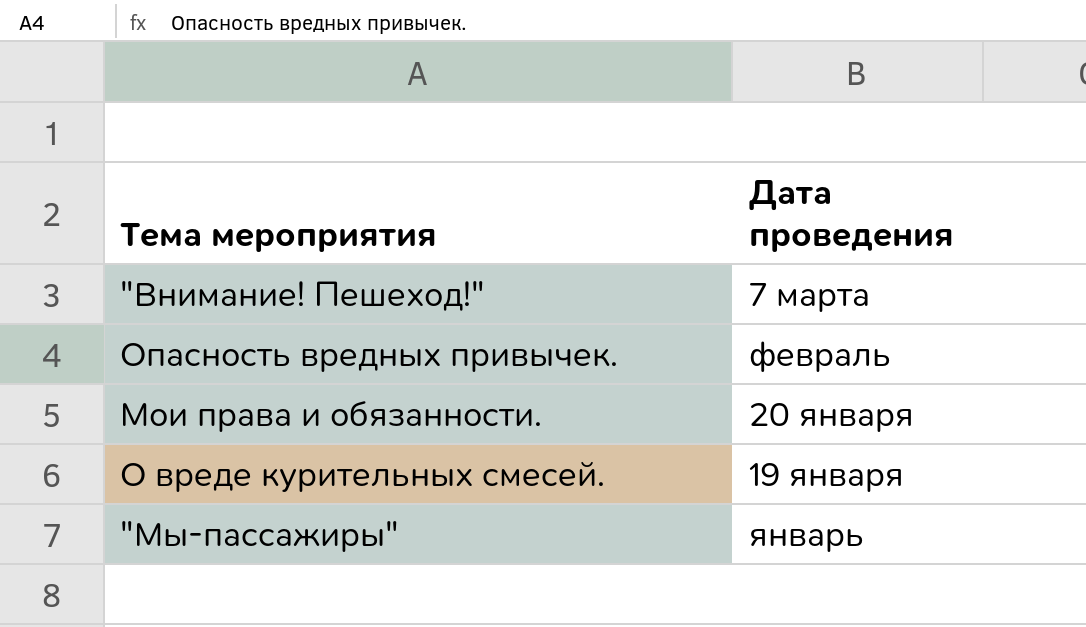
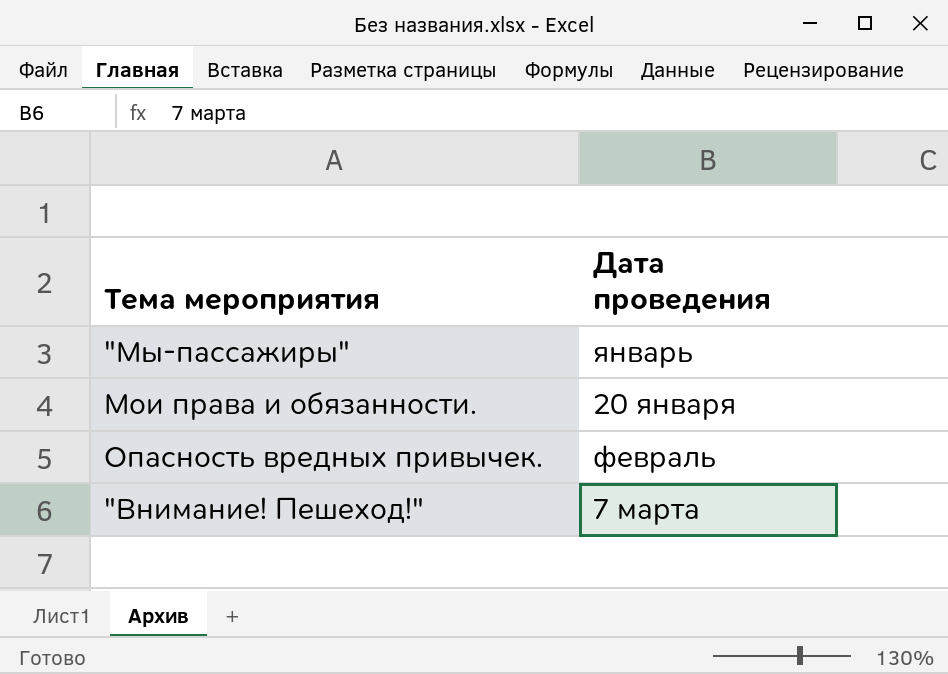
row order: Дата проведения descending -> Дата проведения ascending
row О вреде курительных смесей.: 19 января -> none

